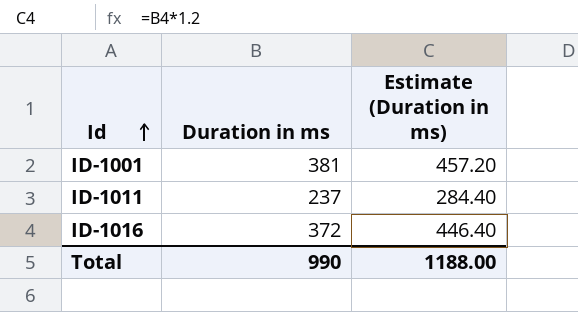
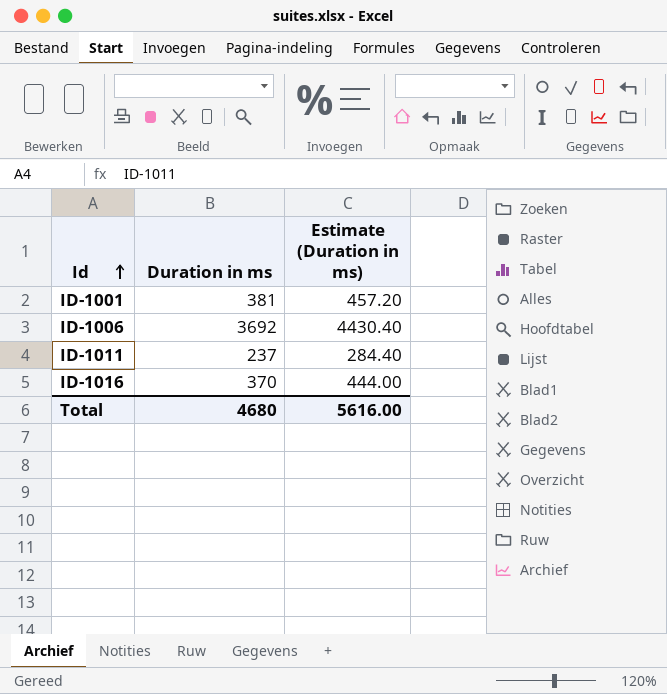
row ID-1006: none -> 3692 | 4430.40
ID-1016 | Duration in ms: 372 -> 370
ID-1016 | Estimate (Duration in ms): 446.40 -> 444.00
Total | Duration in ms: 990 -> 4680
Total | Estimate (Duration in ms): 1188.00 -> 5616.00

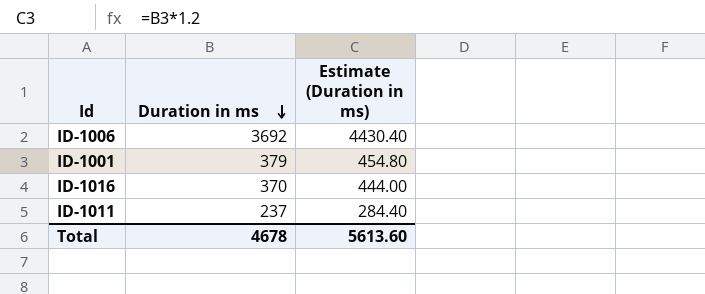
row order: Id ascending -> Duration in ms descending
ID-1001 | Duration in ms: 381 -> 379
ID-1001 | Estimate (Duration in ms): 457.20 -> 454.80
Total | Duration in ms: 4680 -> 4678
Total | Estimate (Duration in ms): 5616.00 -> 5613.60

